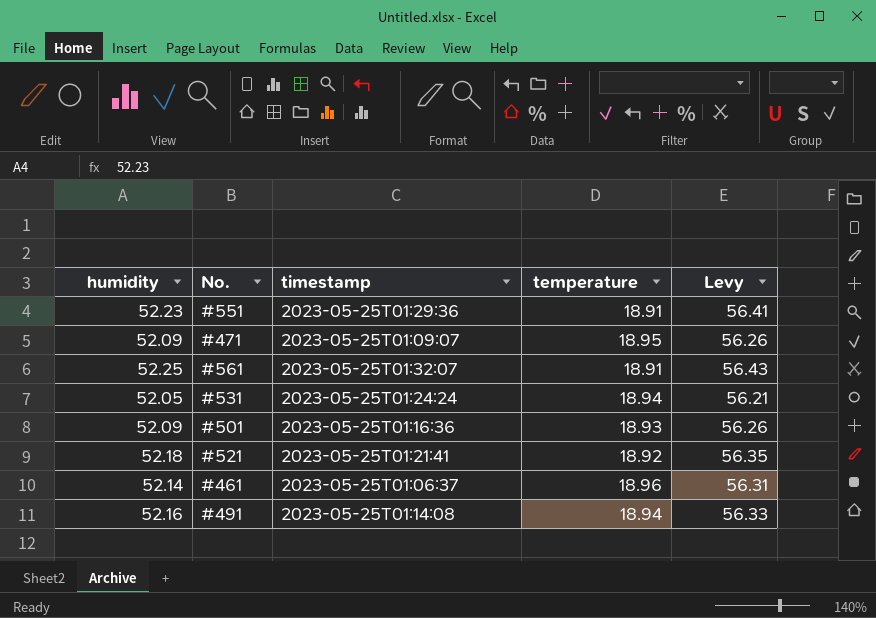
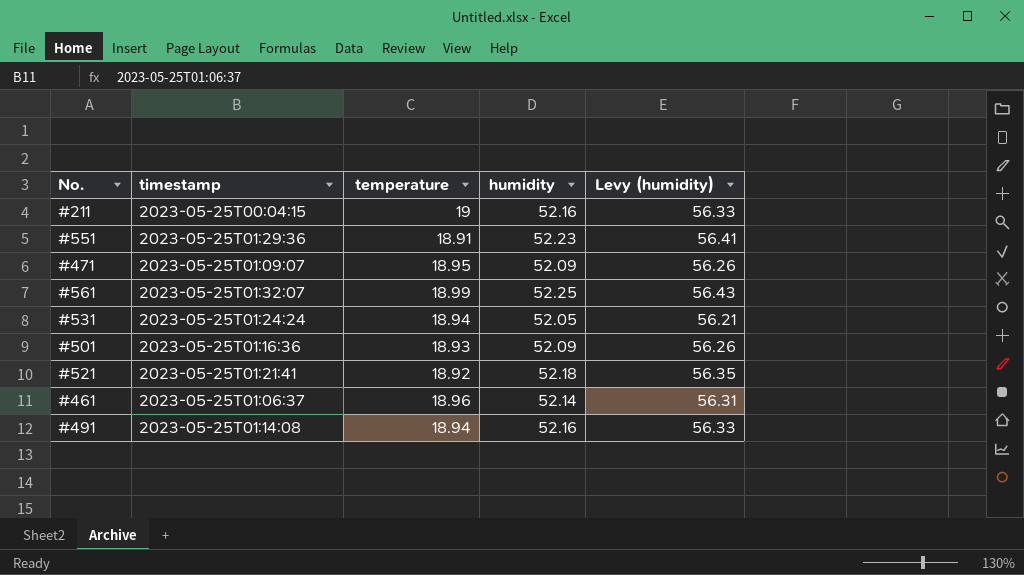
column humidity | position: 1 -> 4
column name: Levy -> Levy (humidity)
row #211: none -> 2023-05-25T00:04:15 | 19 | 52.16 | 56.33
#561 | temperature: 18.91 -> 18.99

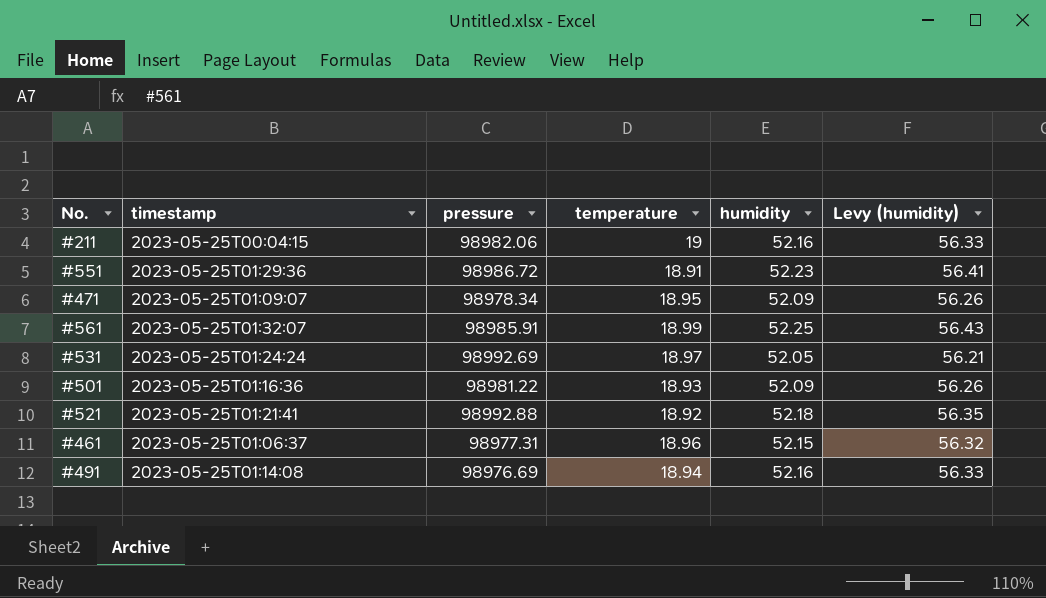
column pressure | position: none -> 3
#531 | temperature: 18.94 -> 18.97
#461 | humidity: 52.14 -> 52.15
#461 | Levy (humidity): 56.31 -> 56.32

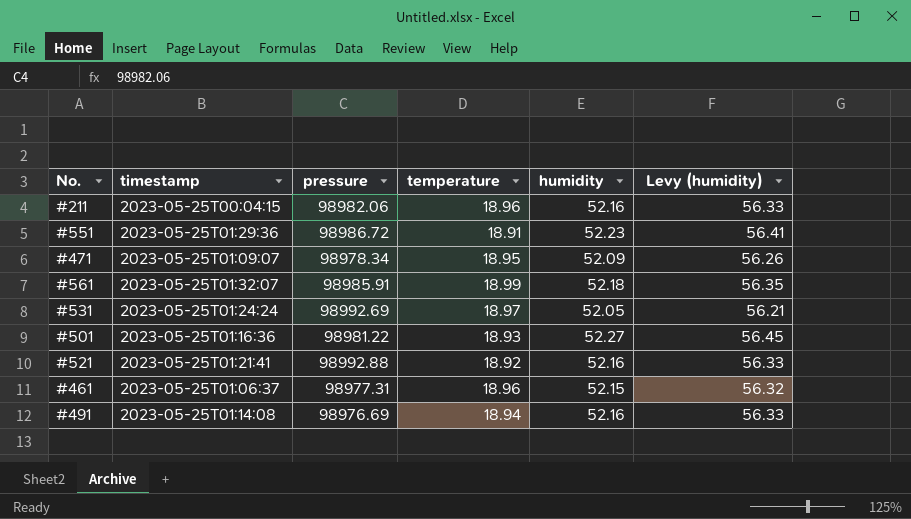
#211 | temperature: 19 -> 18.96
#561 | humidity: 52.25 -> 52.18
#561 | Levy (humidity): 56.43 -> 56.35
#501 | humidity: 52.09 -> 52.27
#501 | Levy (humidity): 56.26 -> 56.45
#521 | humidity: 52.18 -> 52.16
#521 | Levy (humidity): 56.35 -> 56.33

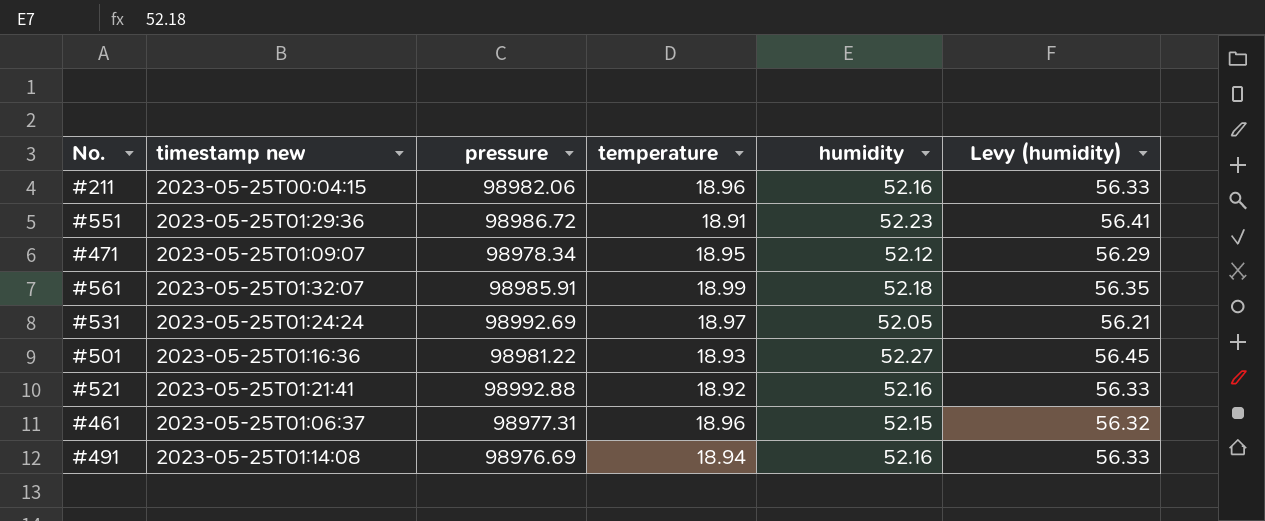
column name: timestamp -> timestamp new
#471 | humidity: 52.09 -> 52.12
#471 | Levy (humidity): 56.26 -> 56.29

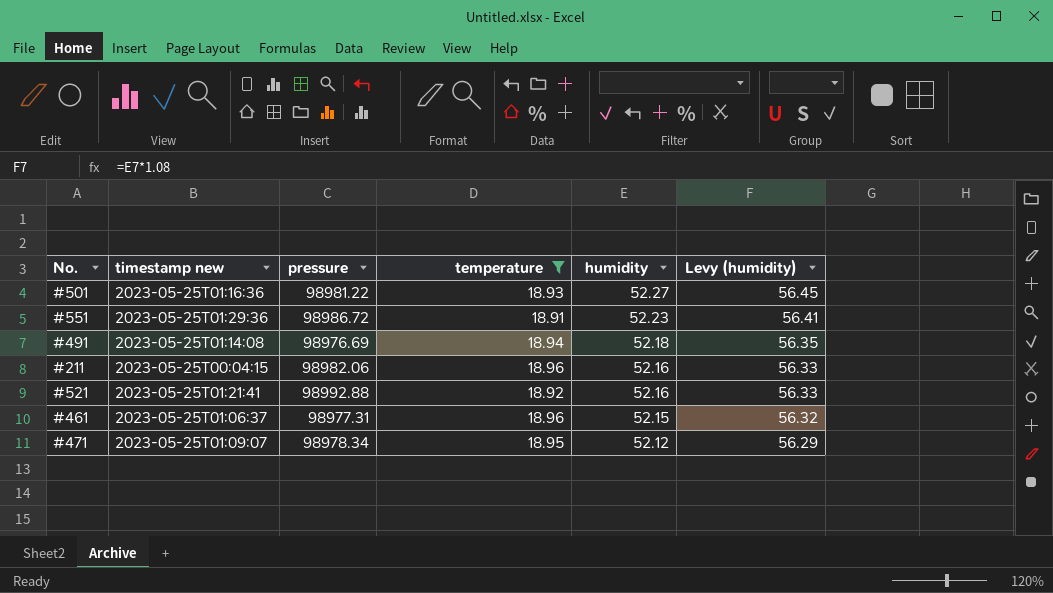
filter: none -> temperature <= 18.96
row order: none -> humidity descending
#491 | humidity: 52.16 -> 52.18
#491 | Levy (humidity): 56.33 -> 56.35

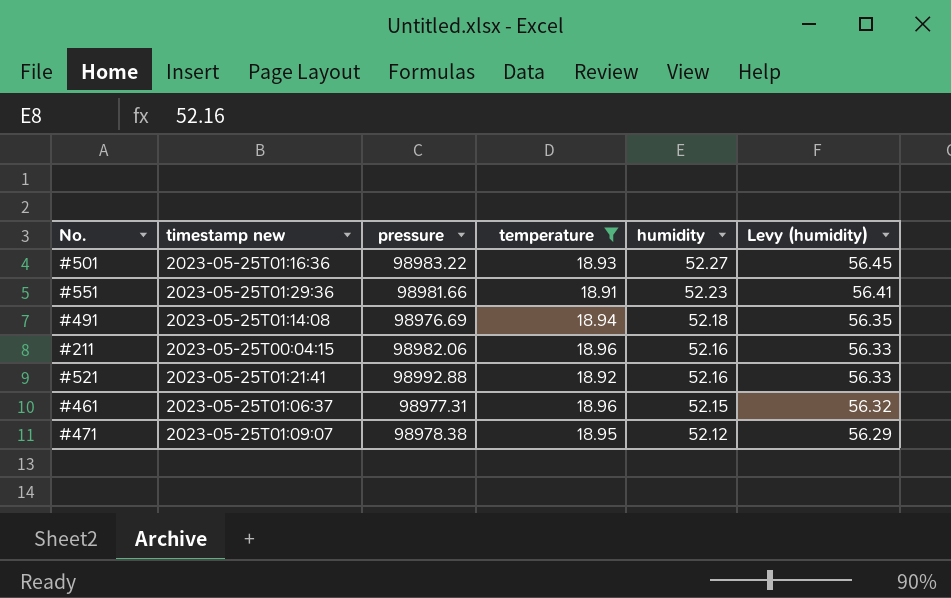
#501 | pressure: 98981.22 -> 98983.22
#551 | pressure: 98986.72 -> 98981.66
#471 | pressure: 98978.34 -> 98978.38

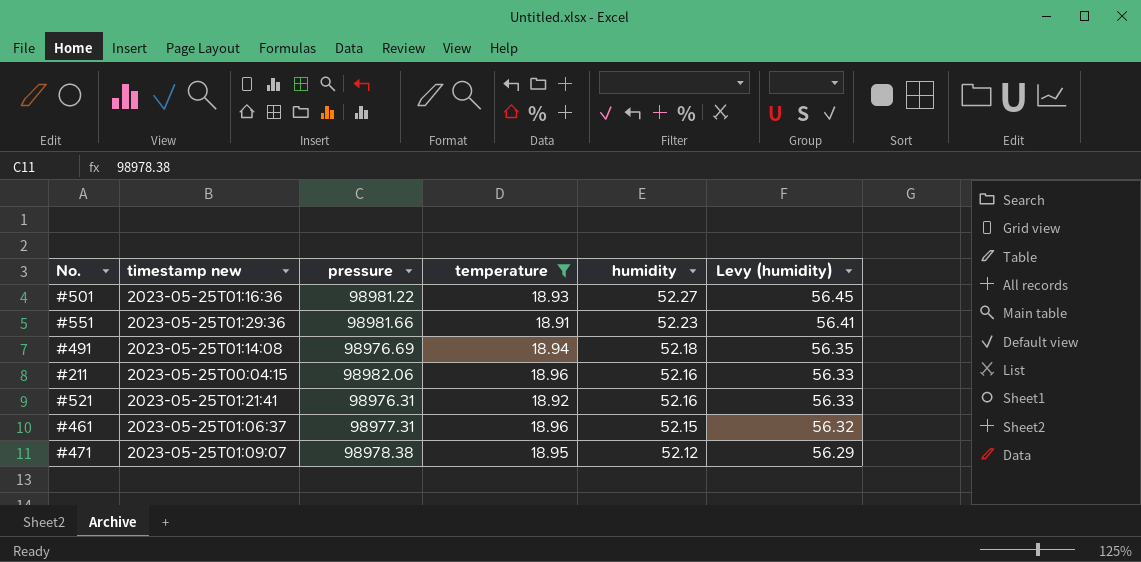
#501 | pressure: 98983.22 -> 98981.22
#521 | pressure: 98992.88 -> 98976.31

